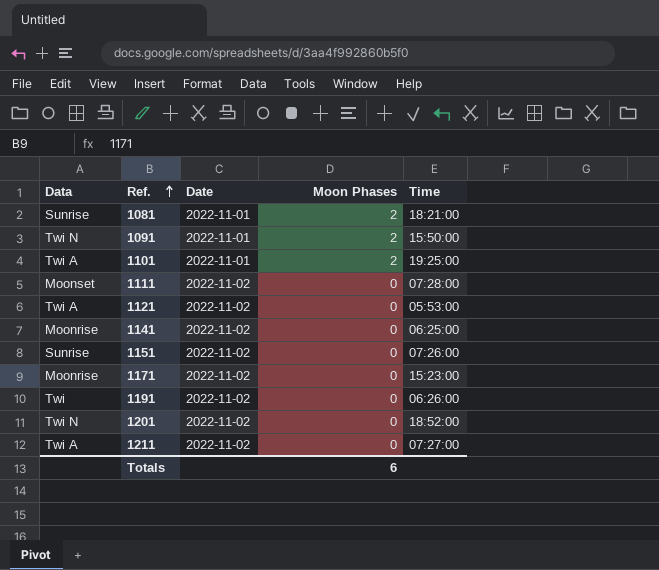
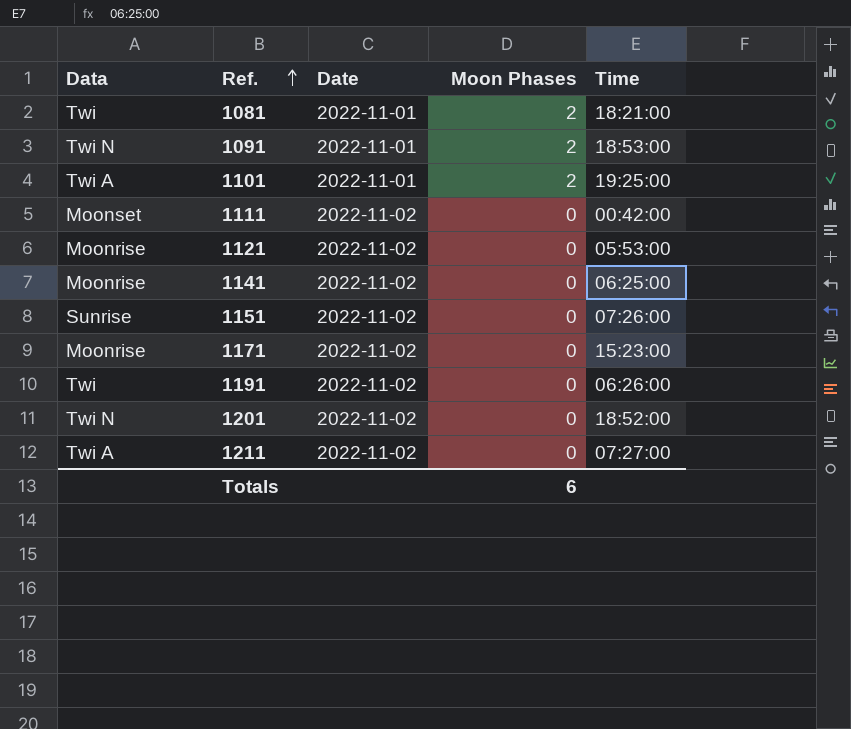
1081 | Data: Sunrise -> Twi
1091 | Time: 15:50:00 -> 18:53:00
1111 | Time: 07:28:00 -> 00:42:00
1121 | Data: Twi A -> Moonrise

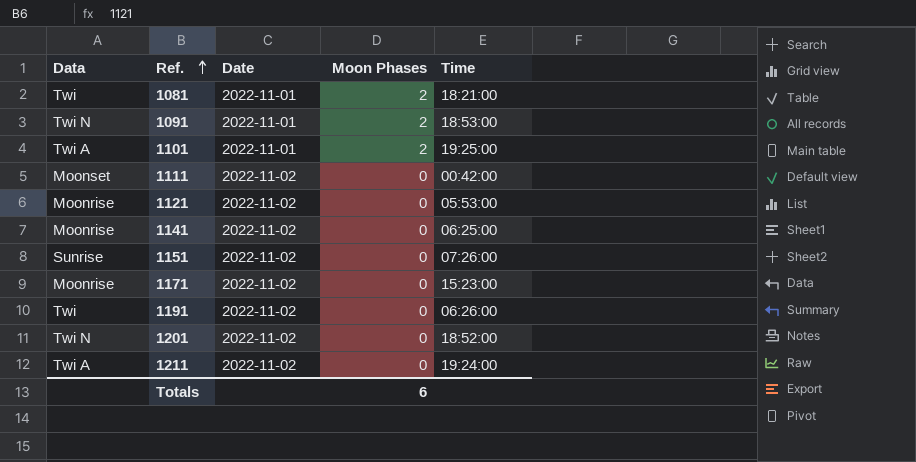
1211 | Time: 07:27:00 -> 19:24:00

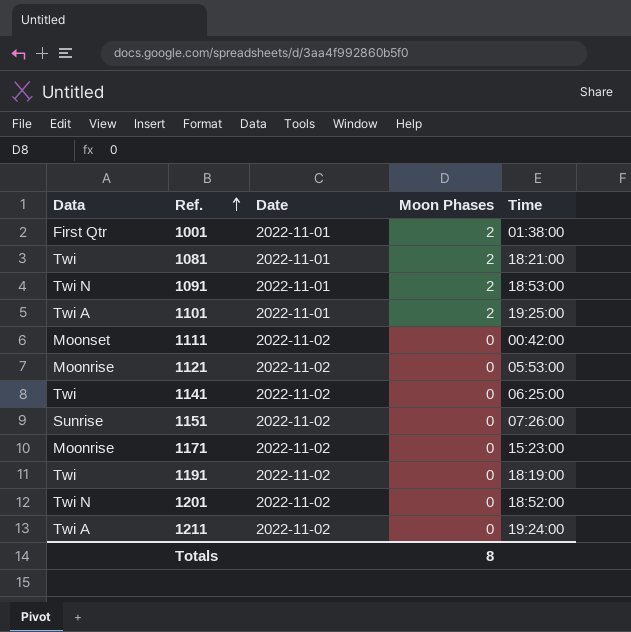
row 1001: none -> First Qtr | 2022-11-01 | 2 | 01:38:00
1141 | Data: Moonrise -> Twi
1191 | Time: 06:26:00 -> 18:19:00
Totals | Moon Phases: 6 -> 8

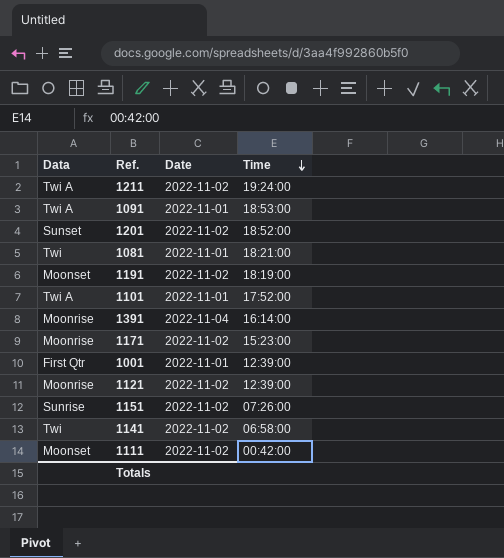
row order: Ref. ascending -> Time descending
column Moon Phases | position: 4 -> none
1091 | Data: Twi N -> Twi A
1201 | Data: Twi N -> Sunset
1191 | Data: Twi -> Moonset
1101 | Time: 19:25:00 -> 17:52:00
row 1391: none -> Moonrise | 2022-11-04 | 16:14:00
1001 | Time: 01:38:00 -> 12:39:00
1121 | Time: 05:53:00 -> 12:39:00
1141 | Time: 06:25:00 -> 06:58:00

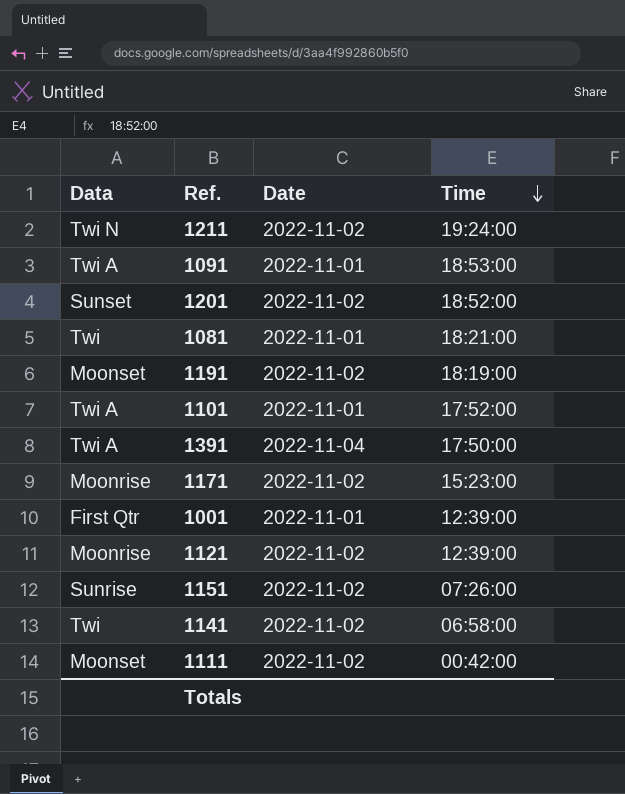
1211 | Data: Twi A -> Twi N
1391 | Data: Moonrise -> Twi A
1391 | Time: 16:14:00 -> 17:50:00

